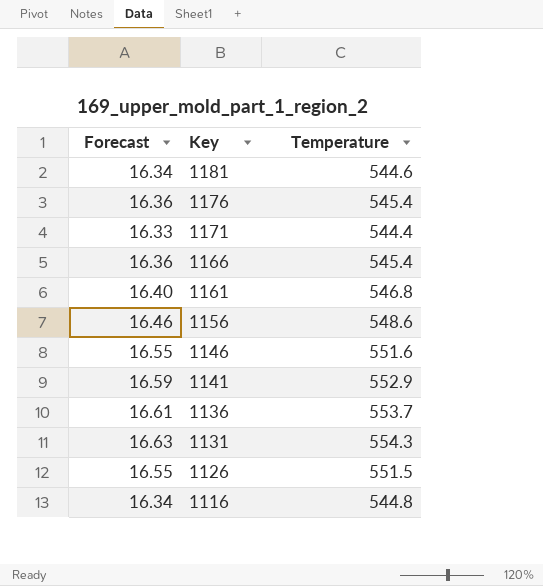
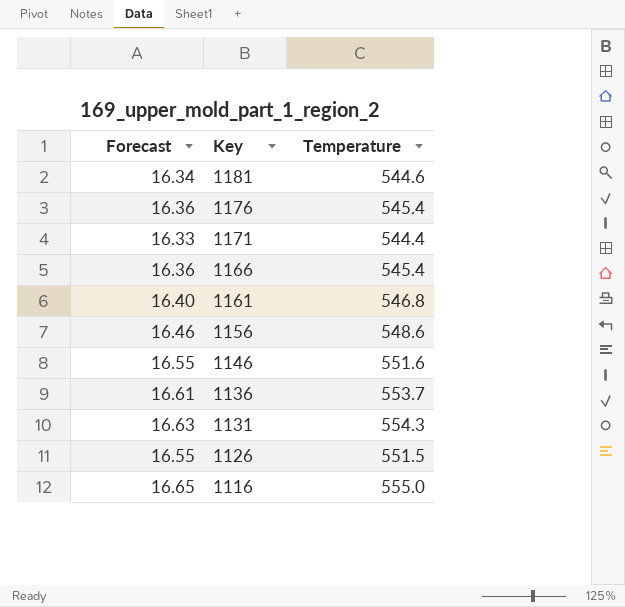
row 1141: 16.59 | 552.9 -> none
1116 | Forecast: 16.34 -> 16.65
1116 | Temperature: 544.8 -> 555.0

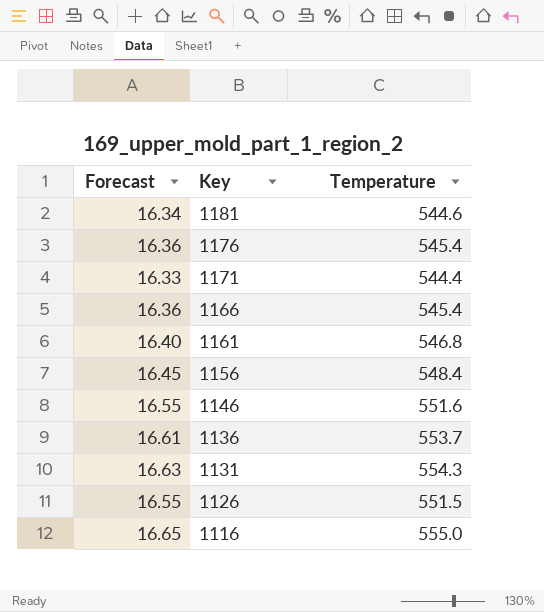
1156 | Forecast: 16.46 -> 16.45
1156 | Temperature: 548.6 -> 548.4

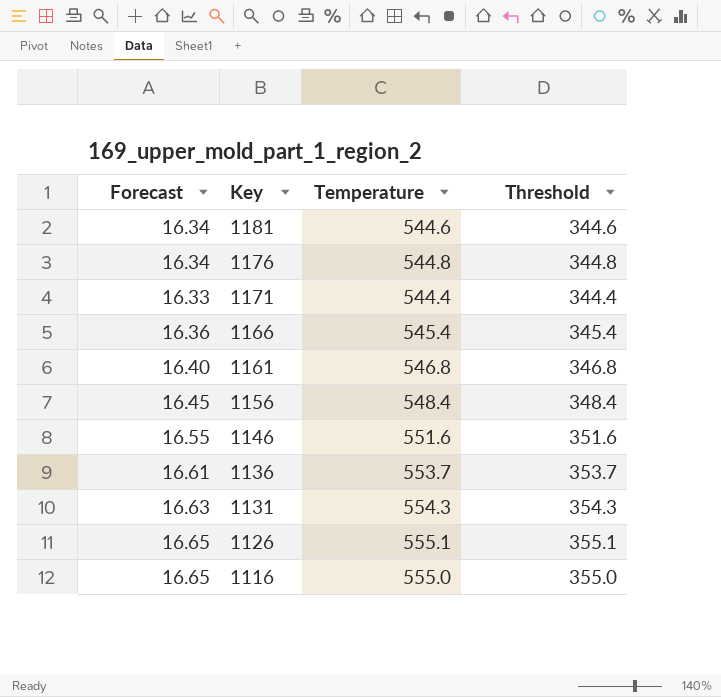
column Threshold | formula: none -> [Temperature] - 200
1176 | Forecast: 16.36 -> 16.34
1176 | Temperature: 545.4 -> 544.8
1126 | Forecast: 16.55 -> 16.65
1126 | Temperature: 551.5 -> 555.1

